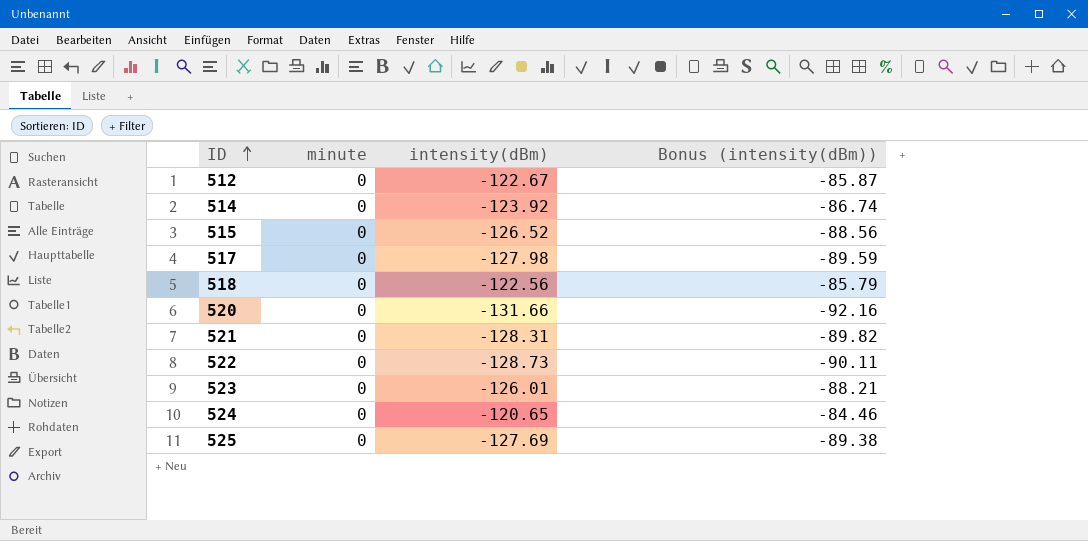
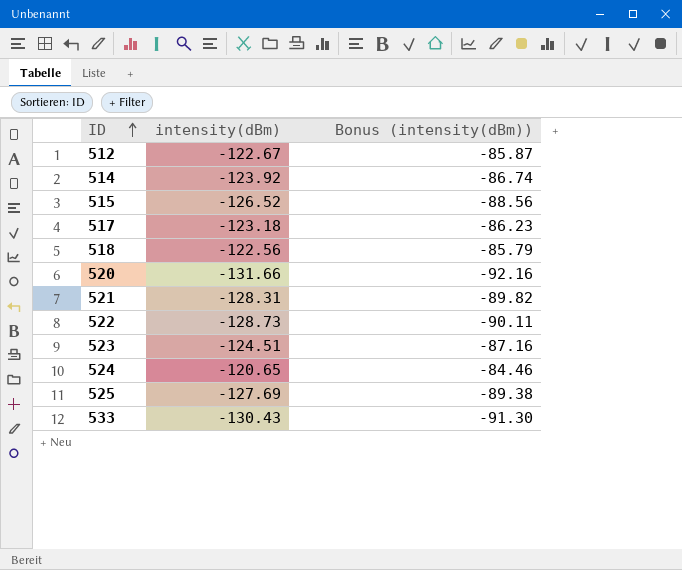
column minute | position: 2 -> none
517 | intensity(dBm): -127.98 -> -123.18
517 | Bonus (intensity(dBm)): -89.59 -> -86.23
523 | intensity(dBm): -126.01 -> -124.51
523 | Bonus (intensity(dBm)): -88.21 -> -87.16
row 533: none -> -130.43 | -91.30

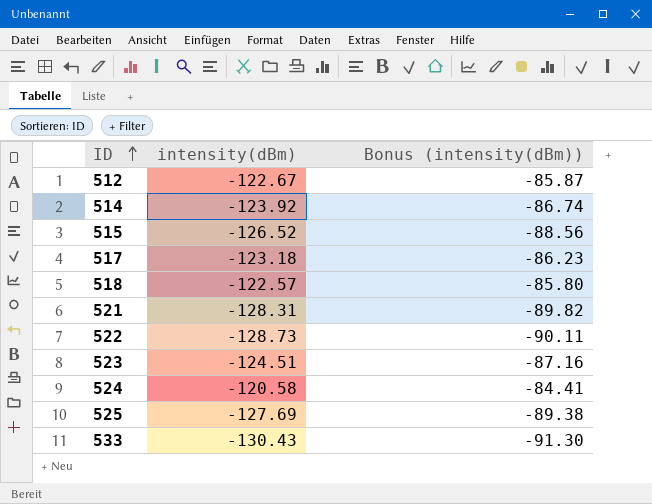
row 520: -131.66 | -92.16 -> none
518 | intensity(dBm): -122.56 -> -122.57
518 | Bonus (intensity(dBm)): -85.79 -> -85.80
524 | intensity(dBm): -120.65 -> -120.58
524 | Bonus (intensity(dBm)): -84.46 -> -84.41

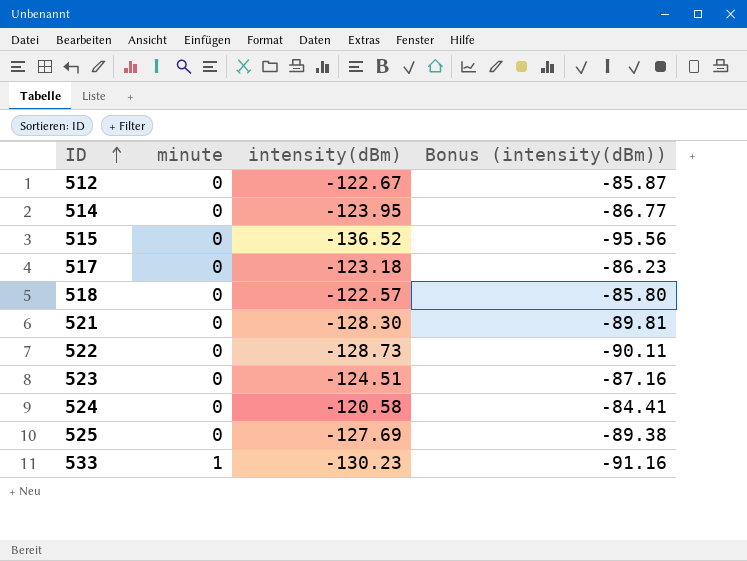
column minute | position: none -> 2
514 | intensity(dBm): -123.92 -> -123.95
514 | Bonus (intensity(dBm)): -86.74 -> -86.77
515 | intensity(dBm): -126.52 -> -136.52
515 | Bonus (intensity(dBm)): -88.56 -> -95.56
521 | intensity(dBm): -128.31 -> -128.30
521 | Bonus (intensity(dBm)): -89.82 -> -89.81
533 | intensity(dBm): -130.43 -> -130.23
533 | Bonus (intensity(dBm)): -91.30 -> -91.16

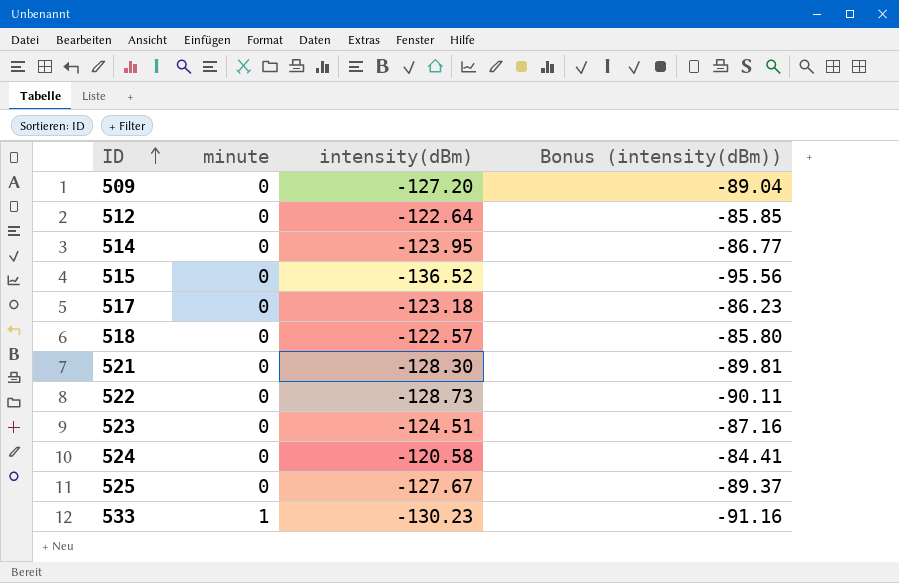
row 509: none -> 0 | -127.20 | -89.04
512 | intensity(dBm): -122.67 -> -122.64
512 | Bonus (intensity(dBm)): -85.87 -> -85.85
525 | intensity(dBm): -127.69 -> -127.67
525 | Bonus (intensity(dBm)): -89.38 -> -89.37

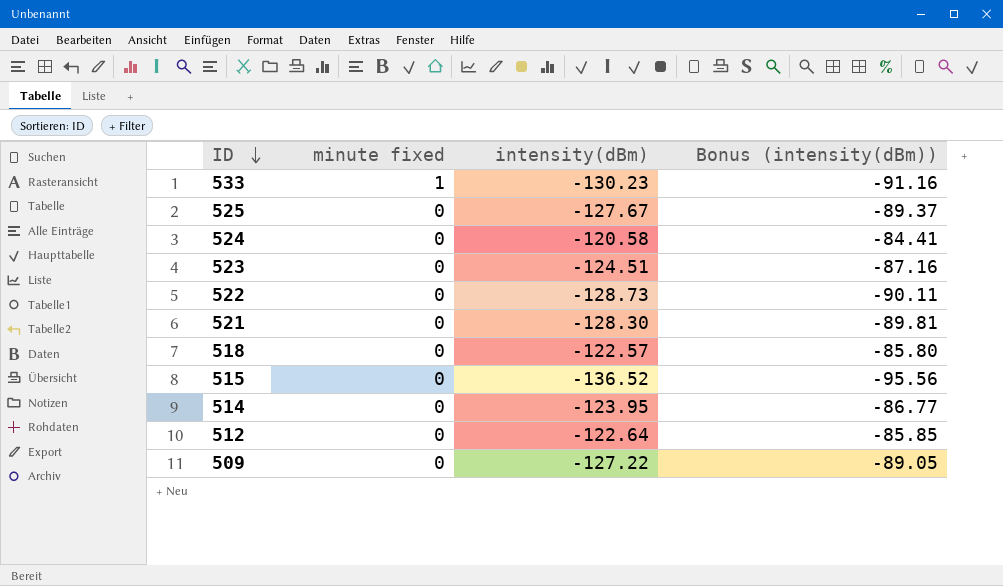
row order: ID ascending -> ID descending
column name: minute -> minute fixed
row 517: 0 | -123.18 | -86.23 -> none
509 | intensity(dBm): -127.20 -> -127.22
509 | Bonus (intensity(dBm)): -89.04 -> -89.05

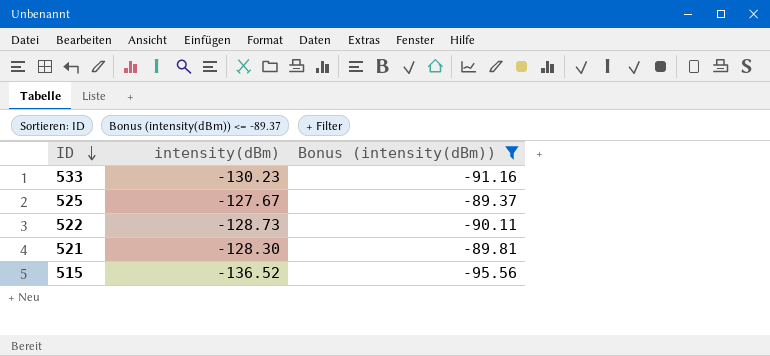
filter: none -> Bonus (intensity(dBm)) <= -89.37
column minute fixed | position: 2 -> none

